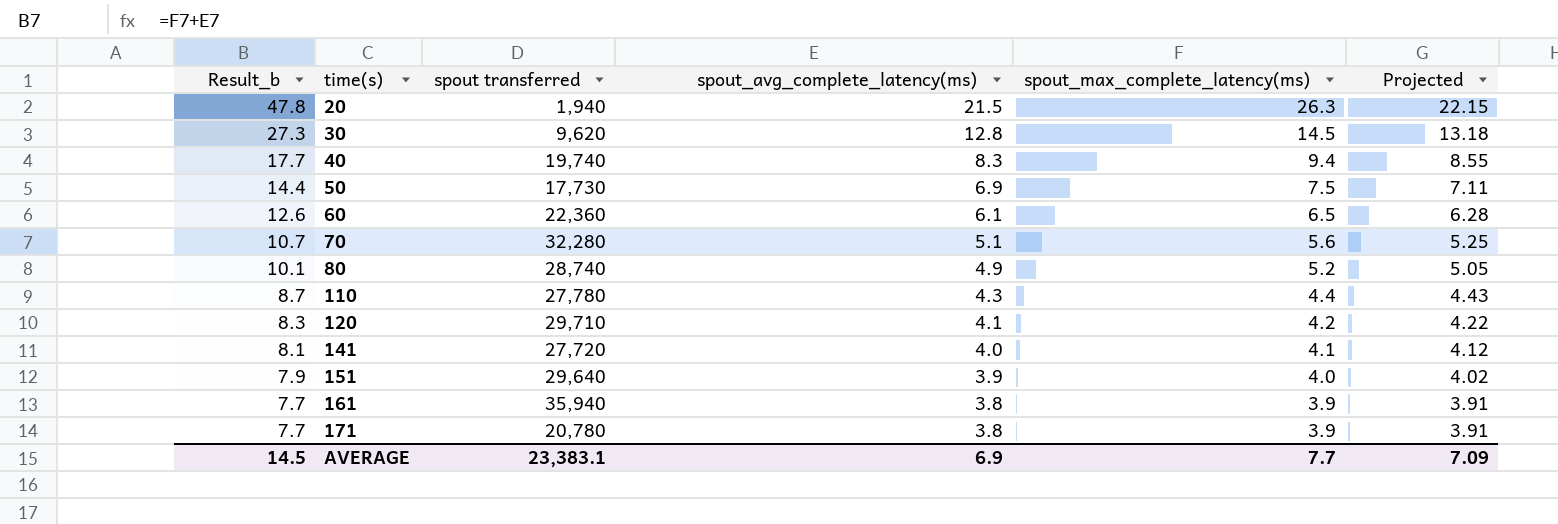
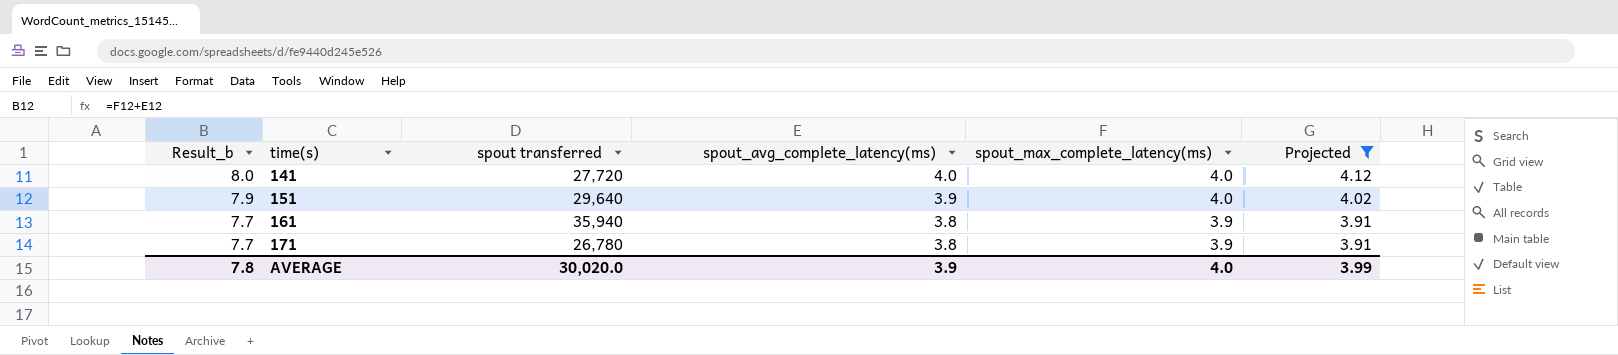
filter: none -> Projected <= 4.12
141 | Result_b: 8.1 -> 8.0
141 | spout_max_complete_latency(ms): 4.1 -> 4.0
171 | spout transferred: 20,780 -> 26,780
AVERAGE | Result_b: 14.5 -> 7.8
AVERAGE | spout transferred: 23,383.1 -> 30,020.0
AVERAGE | spout_avg_complete_latency(ms): 6.9 -> 3.9
AVERAGE | spout_max_complete_latency(ms): 7.7 -> 4.0
AVERAGE | Projected: 7.09 -> 3.99

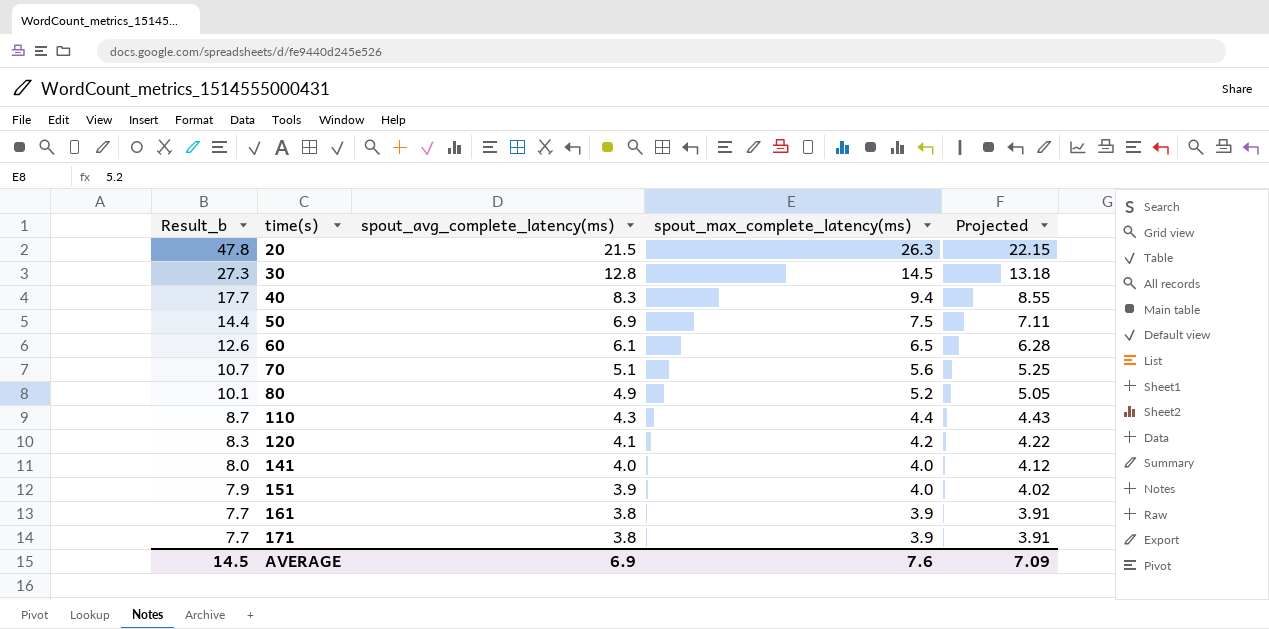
filter: Projected <= 4.12 -> none
column spout transferred | position: 3 -> none
AVERAGE | Result_b: 7.8 -> 14.5
AVERAGE | spout_avg_complete_latency(ms): 3.9 -> 6.9
AVERAGE | spout_max_complete_latency(ms): 4.0 -> 7.6
AVERAGE | Projected: 3.99 -> 7.09

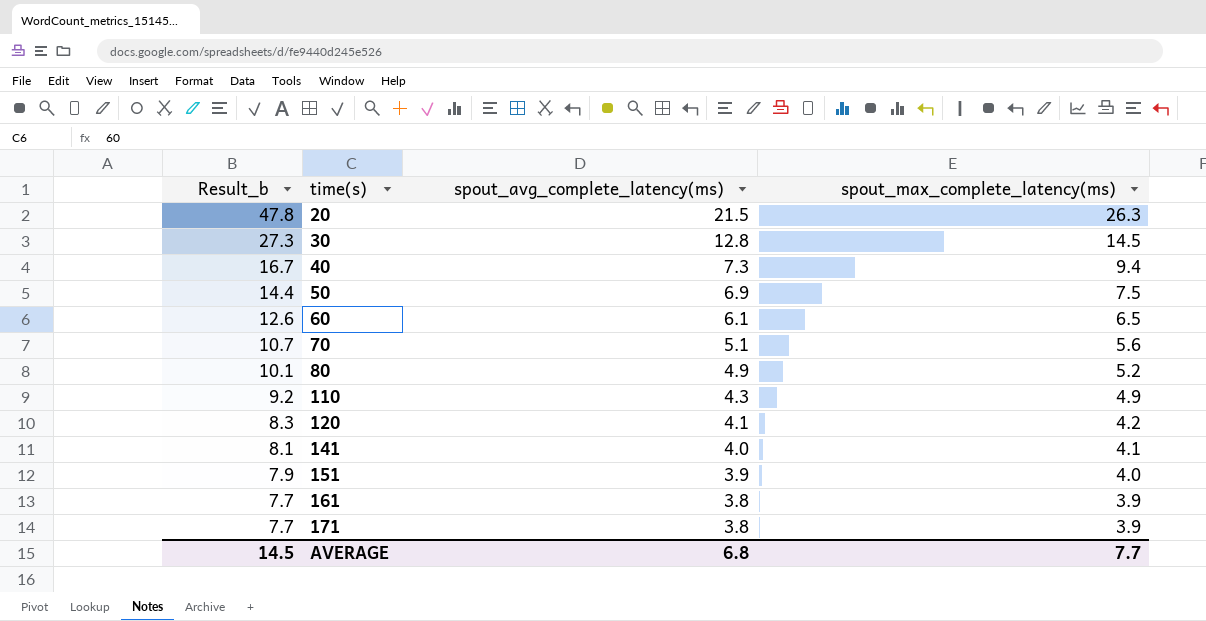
column Projected | formula: [spout_avg_complete_latency(ms)] * 1.03 -> none
40 | Result_b: 17.7 -> 16.7
40 | spout_avg_complete_latency(ms): 8.3 -> 7.3
110 | Result_b: 8.7 -> 9.2
110 | spout_max_complete_latency(ms): 4.4 -> 4.9
141 | Result_b: 8.0 -> 8.1
141 | spout_max_complete_latency(ms): 4.0 -> 4.1
AVERAGE | spout_avg_complete_latency(ms): 6.9 -> 6.8
AVERAGE | spout_max_complete_latency(ms): 7.6 -> 7.7

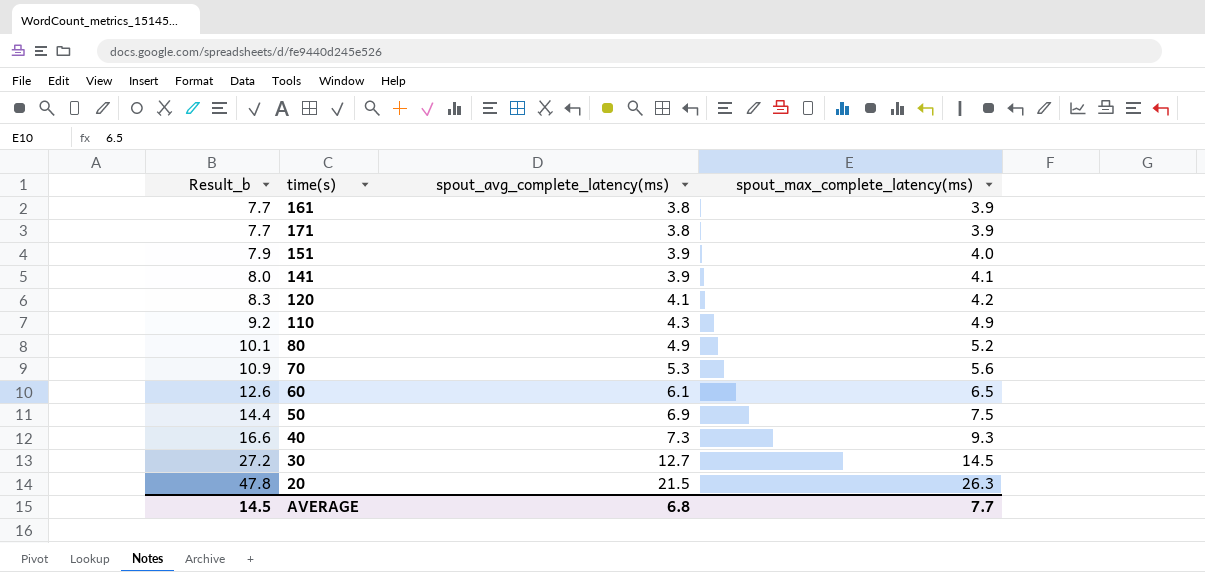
row order: Result_b descending -> Result_b ascending
141 | Result_b: 8.1 -> 8.0
141 | spout_avg_complete_latency(ms): 4.0 -> 3.9
70 | Result_b: 10.7 -> 10.9
70 | spout_avg_complete_latency(ms): 5.1 -> 5.3
40 | Result_b: 16.7 -> 16.6
40 | spout_max_complete_latency(ms): 9.4 -> 9.3
30 | Result_b: 27.3 -> 27.2
30 | spout_avg_complete_latency(ms): 12.8 -> 12.7

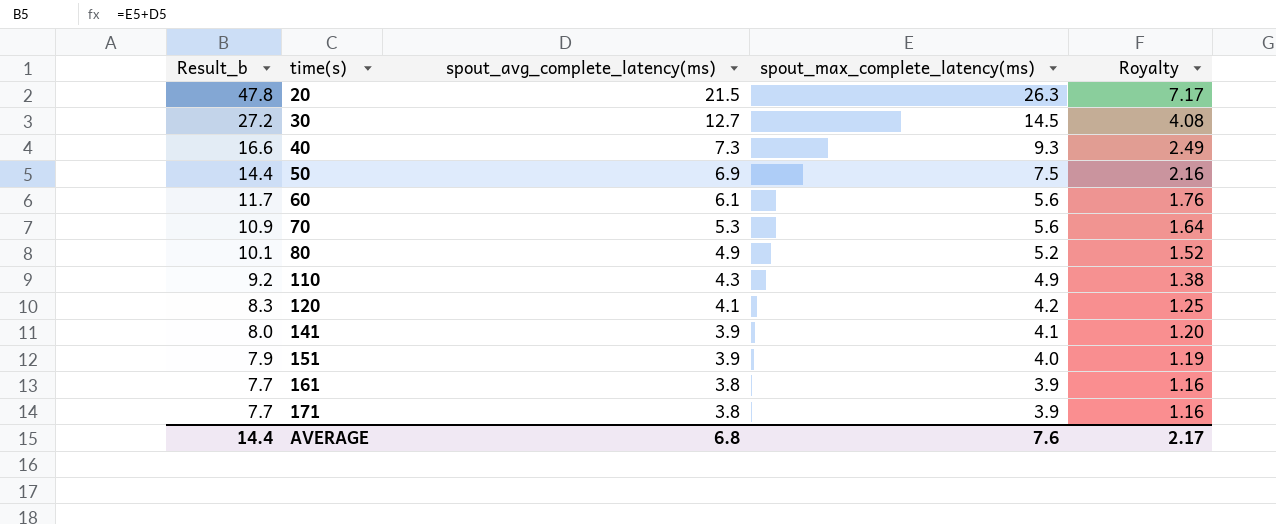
row order: Result_b ascending -> Result_b descending
column Royalty | formula: none -> [Result_b] * 0.15
60 | Result_b: 12.6 -> 11.7
60 | spout_max_complete_latency(ms): 6.5 -> 5.6
AVERAGE | Result_b: 14.5 -> 14.4
AVERAGE | spout_max_complete_latency(ms): 7.7 -> 7.6

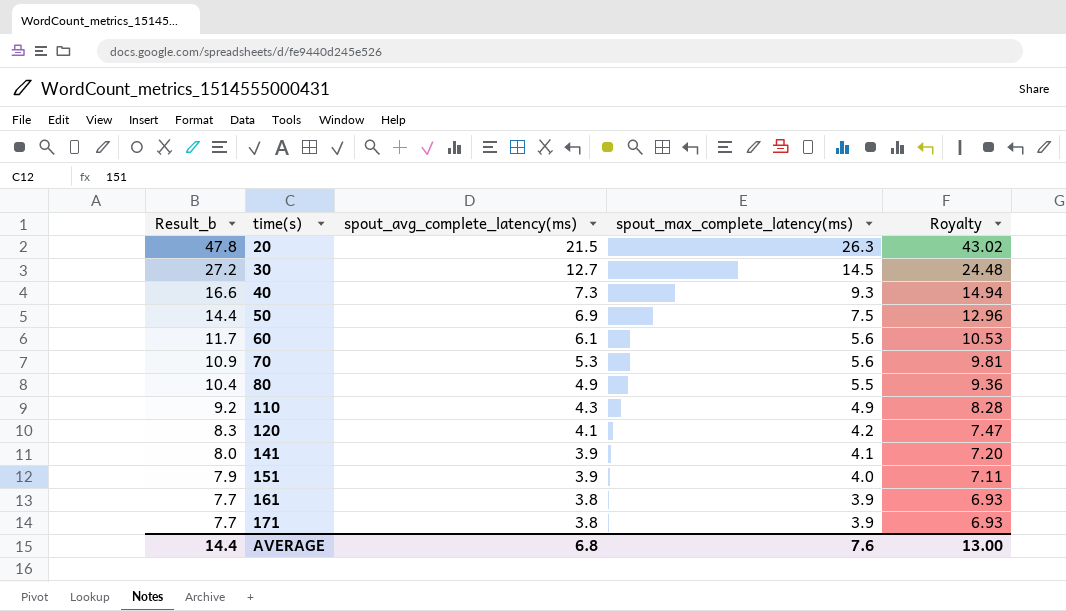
column Royalty | formula: [Result_b] * 0.15 -> [Result_b] * 0.9
80 | Result_b: 10.1 -> 10.4
80 | spout_max_complete_latency(ms): 5.2 -> 5.5
AVERAGE | Royalty: 2.17 -> 13.00

